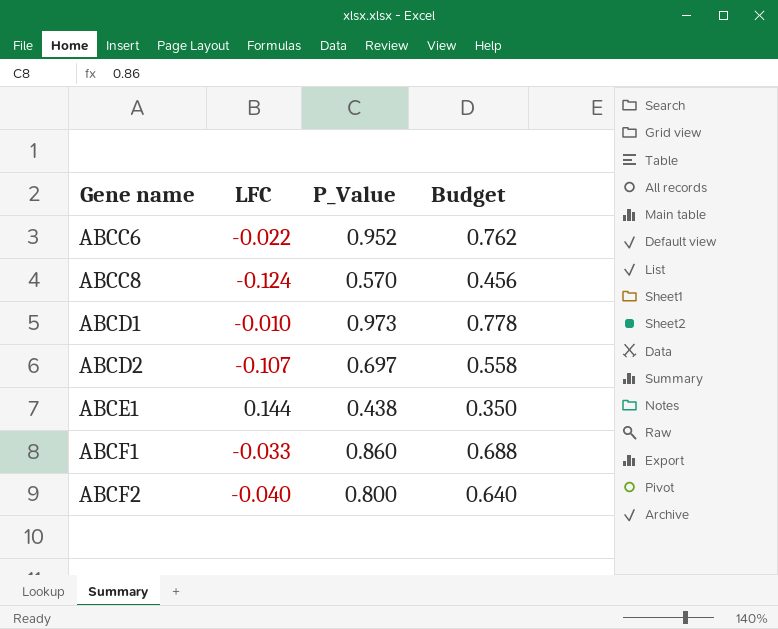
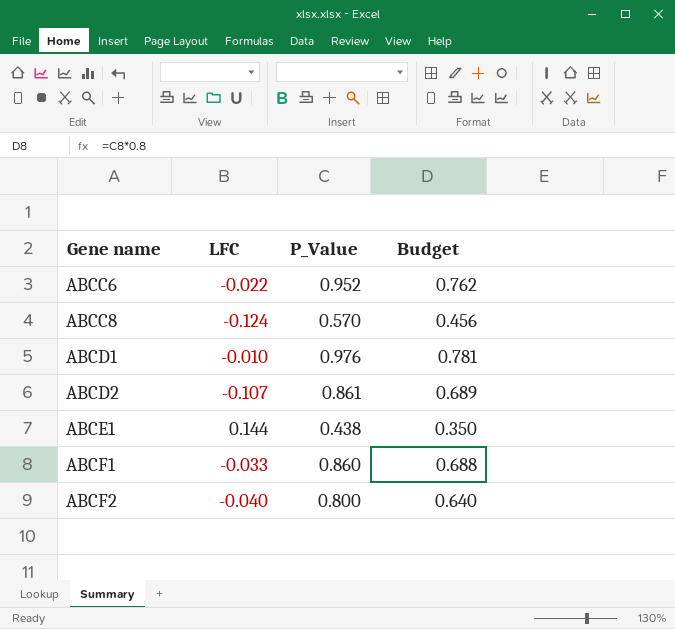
ABCD1 | P_Value: 0.973 -> 0.976
ABCD1 | Budget: 0.778 -> 0.781
ABCD2 | P_Value: 0.697 -> 0.861
ABCD2 | Budget: 0.558 -> 0.689

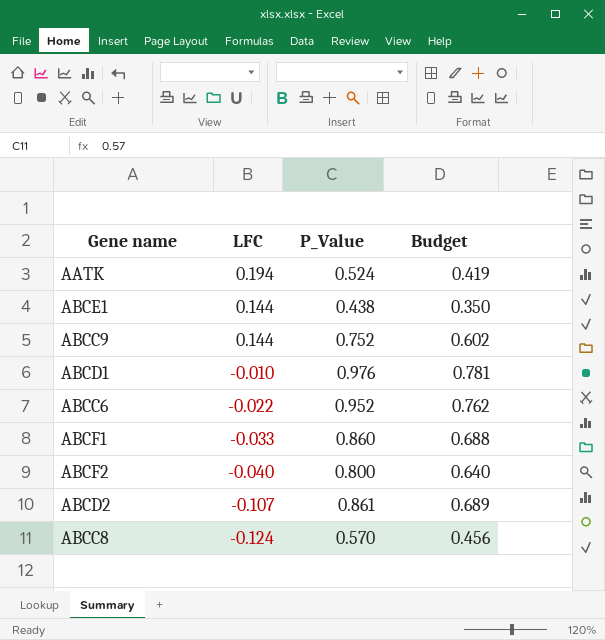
row order: Gene name ascending -> LFC descending
row AATK: none -> 0.194 | 0.524 | 0.419
row ABCC9: none -> 0.144 | 0.752 | 0.602

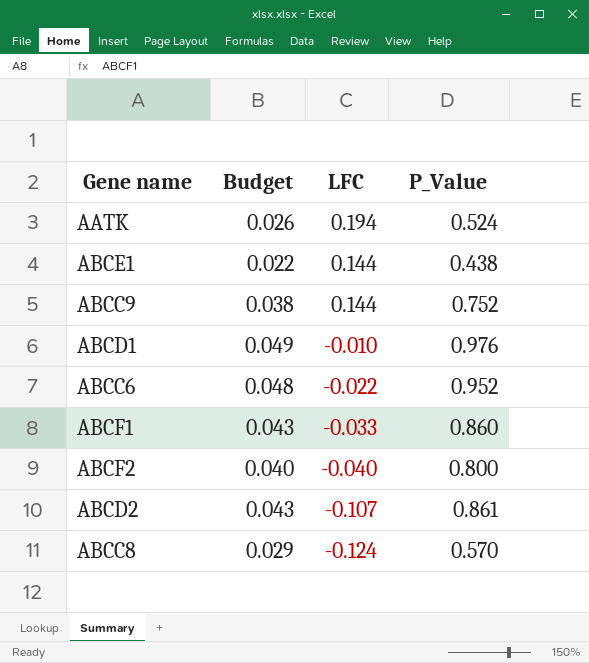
column Budget | formula: [P_Value] * 0.8 -> [P_Value] * 0.05
column Budget | position: 4 -> 2

